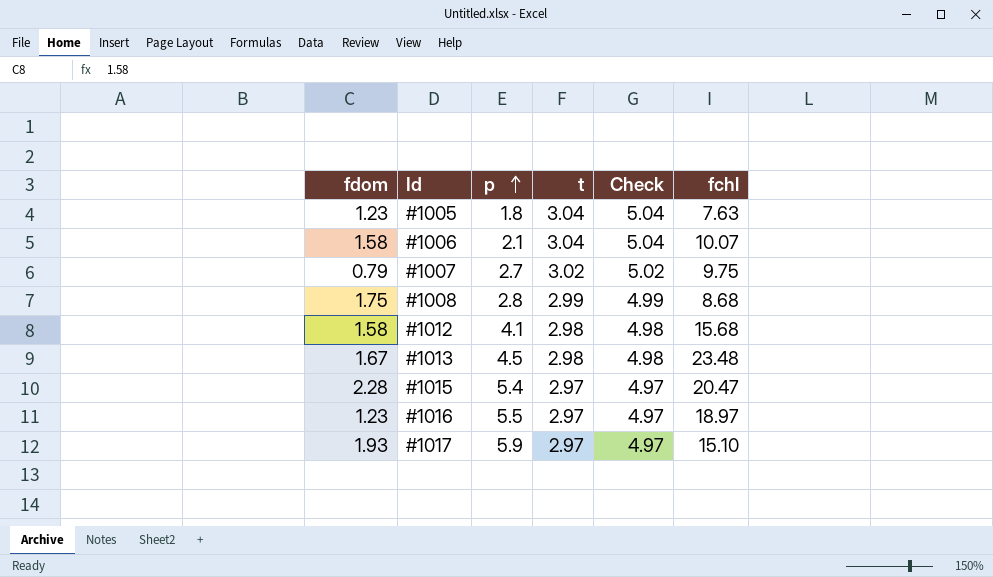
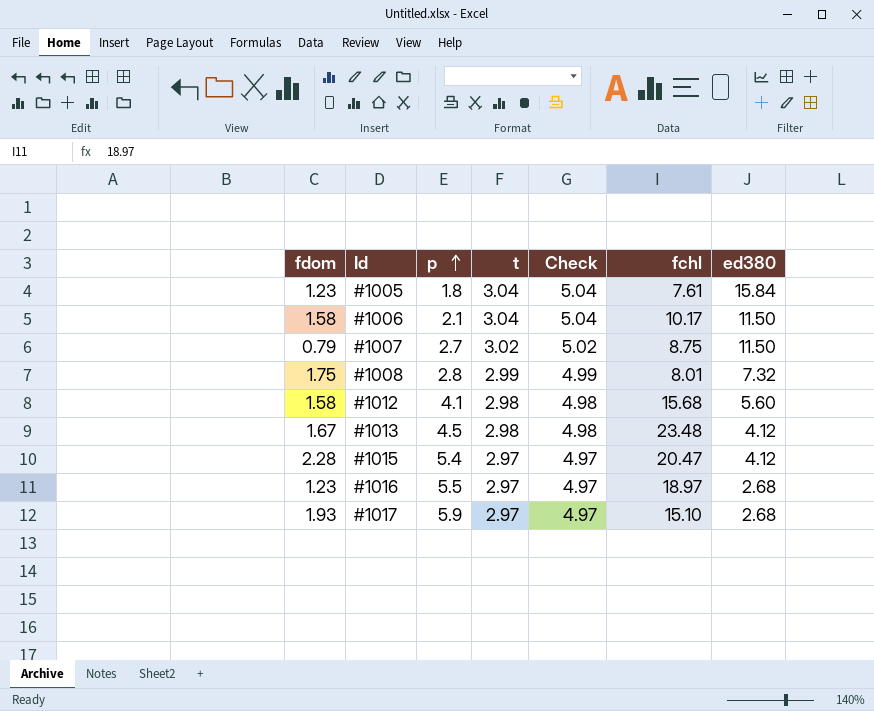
column ed380 | position: none -> 7
#1005 | fchl: 7.63 -> 7.61
#1006 | fchl: 10.07 -> 10.17
#1007 | fchl: 9.75 -> 8.75
#1008 | fchl: 8.68 -> 8.01

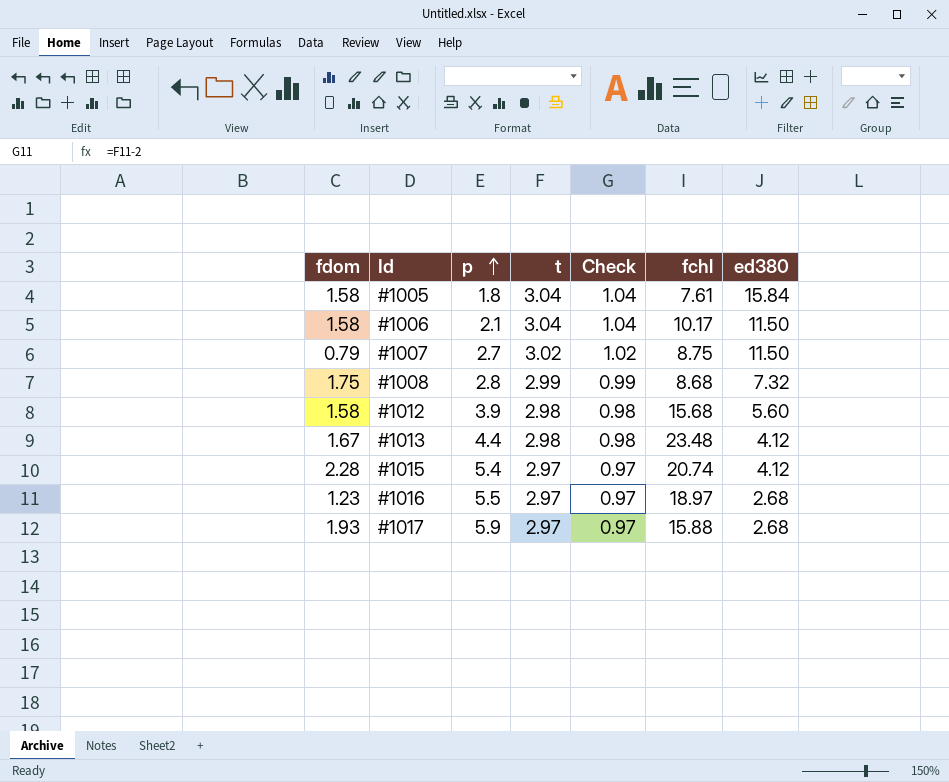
column Check | formula: [t] + 2 -> [t] - 2
#1005 | fdom: 1.23 -> 1.58
#1008 | fchl: 8.01 -> 8.68
#1012 | p: 4.1 -> 3.9
#1013 | p: 4.5 -> 4.4
#1015 | fchl: 20.47 -> 20.74
#1017 | fchl: 15.10 -> 15.88

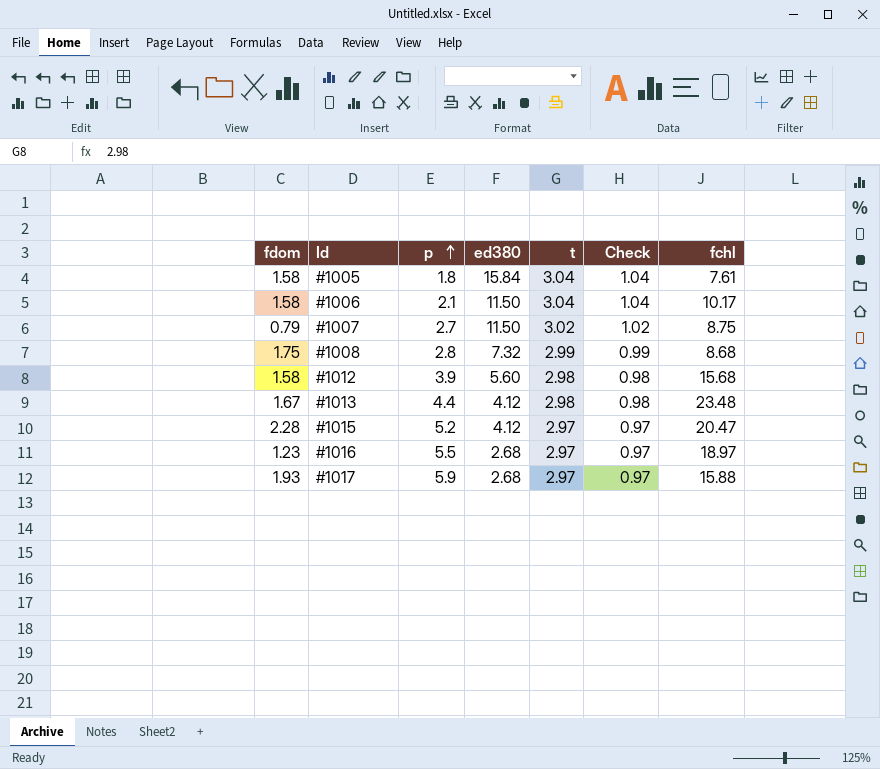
column ed380 | position: 7 -> 4
#1015 | p: 5.4 -> 5.2
#1015 | fchl: 20.74 -> 20.47

